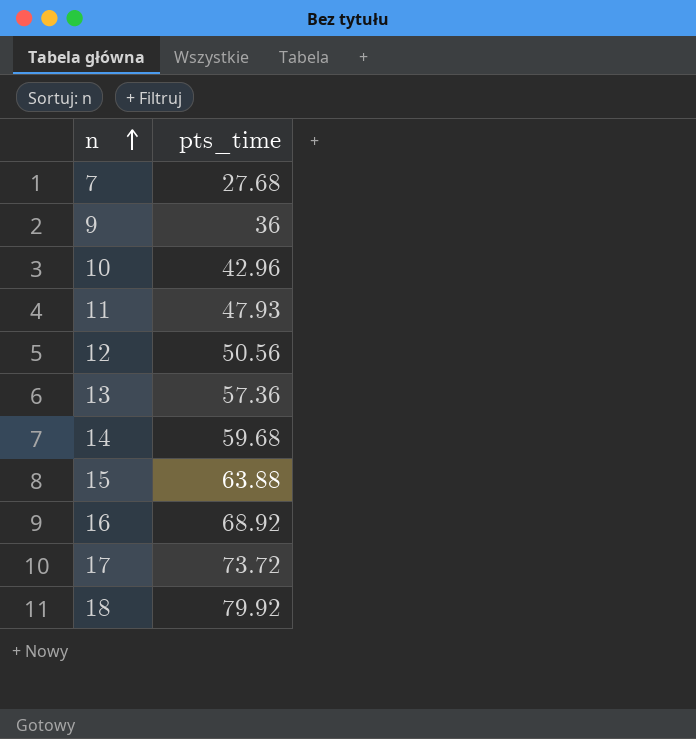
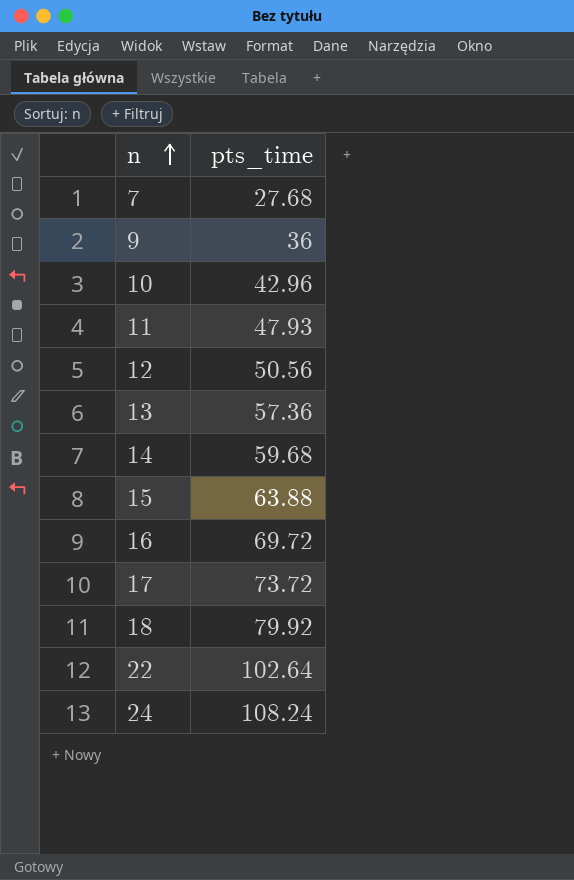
16 | pts_time: 68.92 -> 69.72
row 22: none -> 102.64
row 24: none -> 108.24

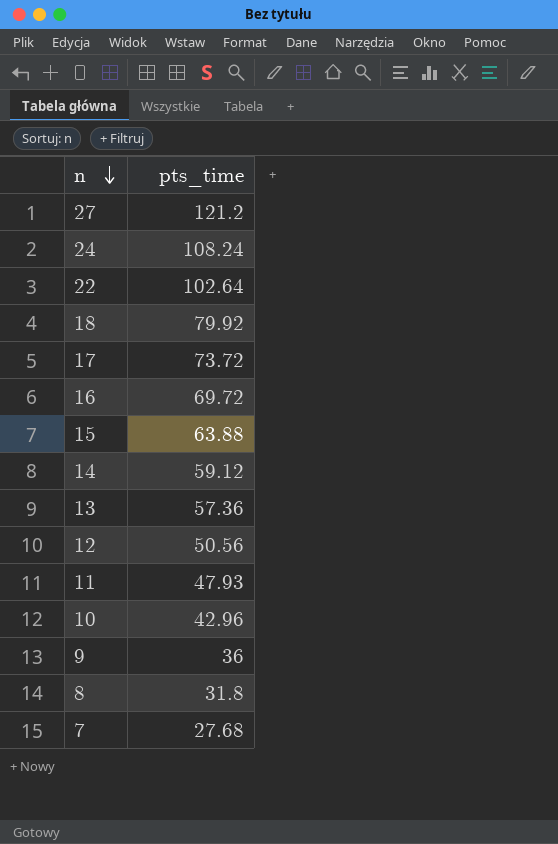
row order: n ascending -> n descending
row 27: none -> 121.2
14 | pts_time: 59.68 -> 59.12
row 8: none -> 31.8

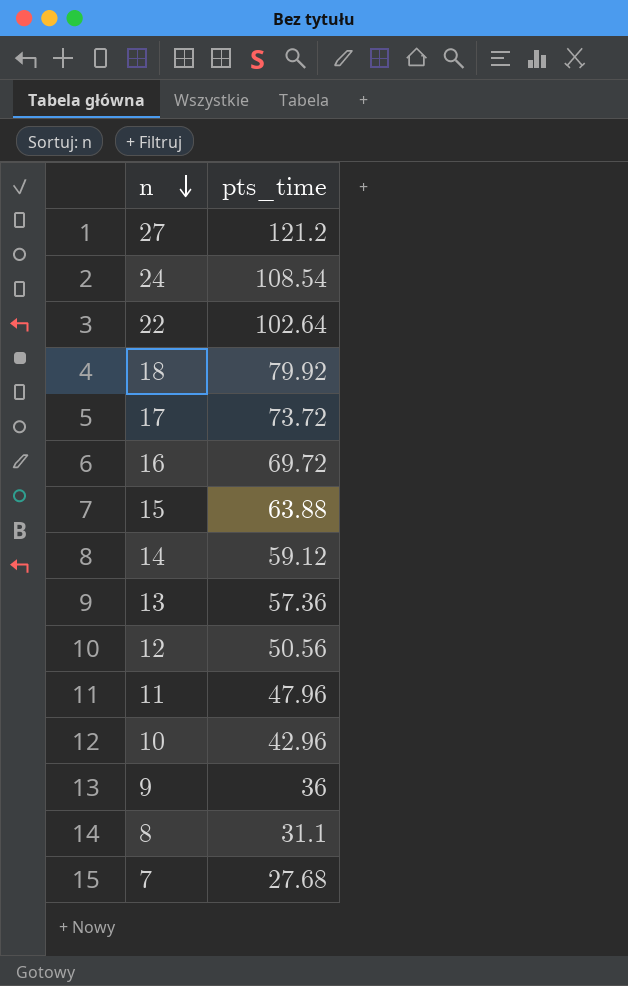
24 | pts_time: 108.24 -> 108.54
11 | pts_time: 47.93 -> 47.96
8 | pts_time: 31.8 -> 31.1

